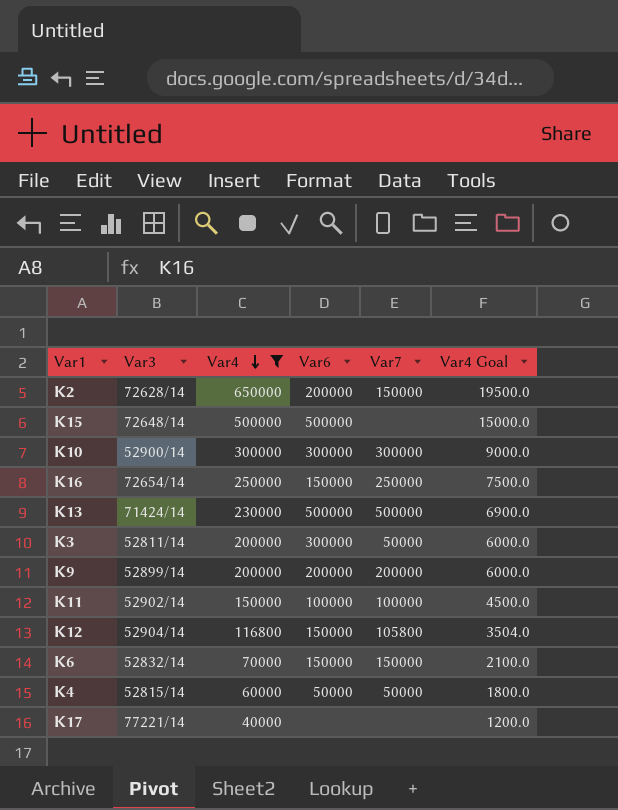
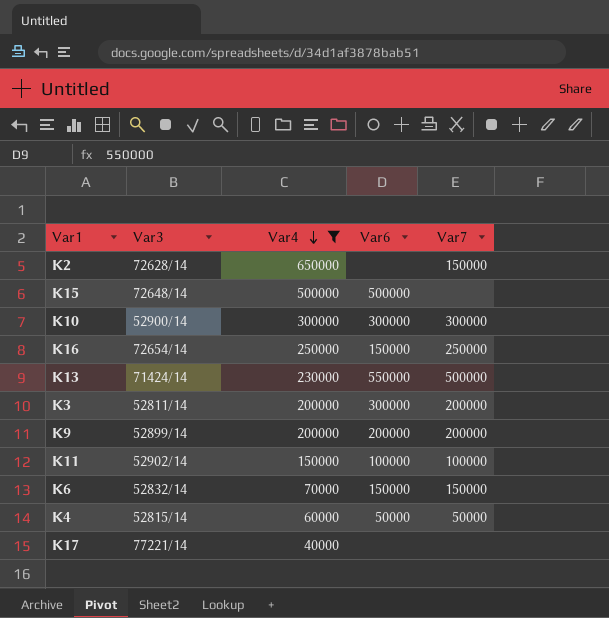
column Var4 Goal | formula: [Var4] * 0.03 -> none
row K12: 52904/14 | 116800 | 150000 | 105800 | 3504.0 -> none
K2 | Var6: 200000 -> none
K13 | Var6: 500000 -> 550000
K3 | Var7: 50000 -> 200000

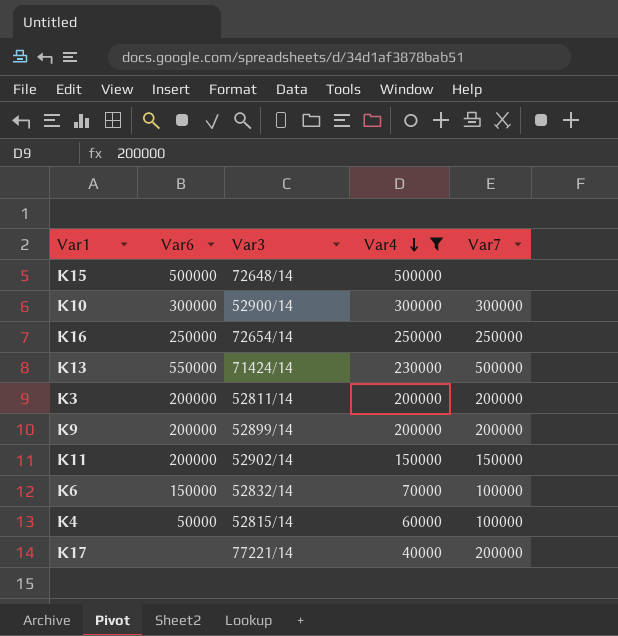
column Var6 | position: 4 -> 2
row K2: 72628/14 | 650000 | none | 150000 -> none
K16 | Var6: 150000 -> 250000
K3 | Var6: 300000 -> 200000
K11 | Var6: 100000 -> 200000
K11 | Var7: 100000 -> 150000
K6 | Var7: 150000 -> 100000
K4 | Var7: 50000 -> 100000
K17 | Var7: none -> 200000

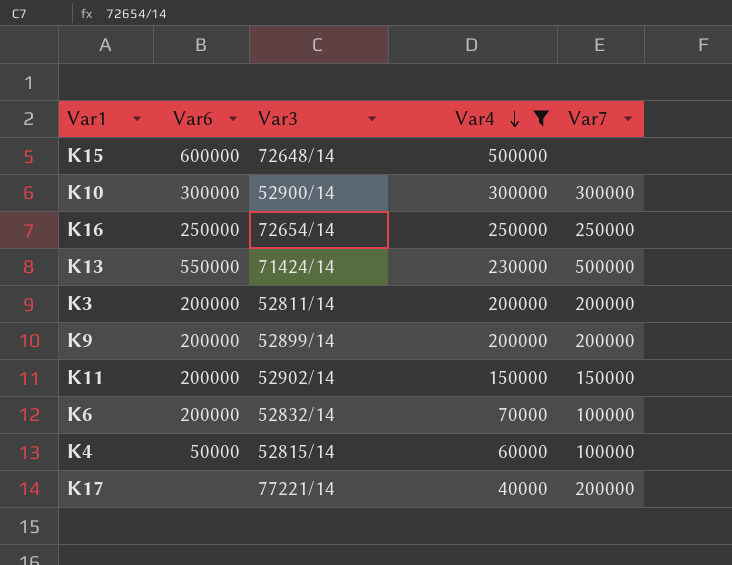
K15 | Var6: 500000 -> 600000
K6 | Var6: 150000 -> 200000

